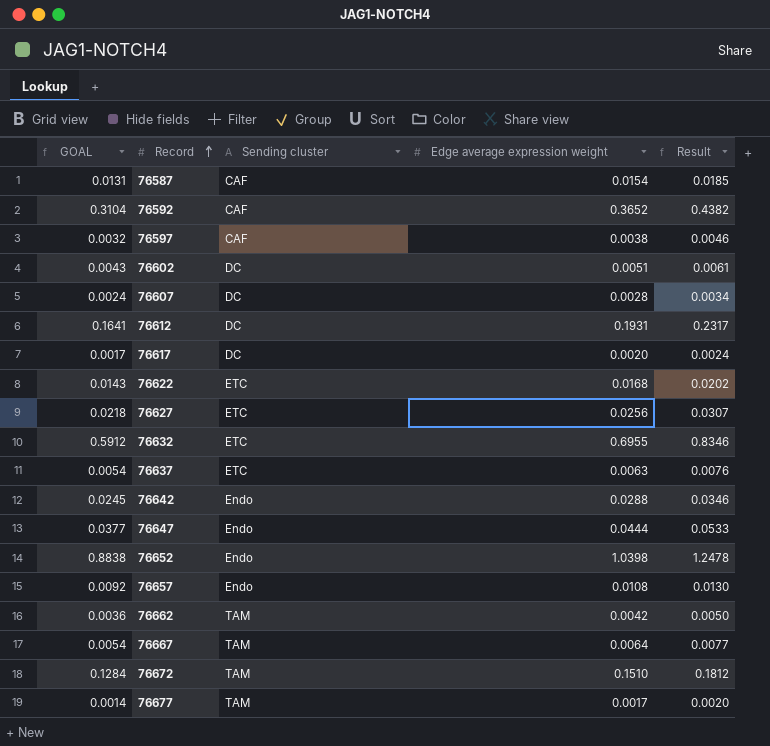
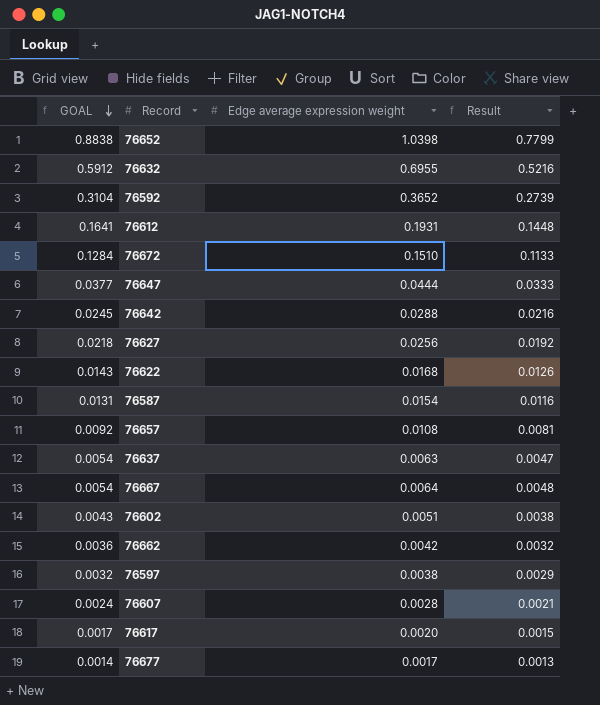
row order: Record ascending -> GOAL descending
column Sending cluster | position: 3 -> none
column Result | formula: [Edge average expression weight] * 1.2 -> [Edge average expression weight] * 0.75

